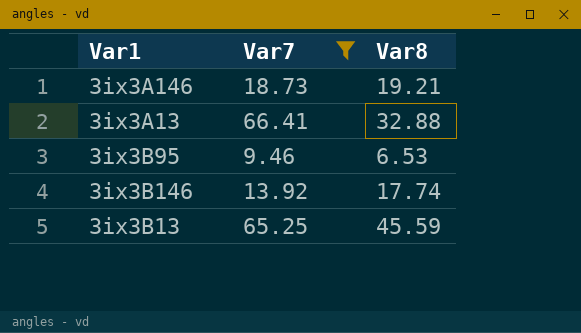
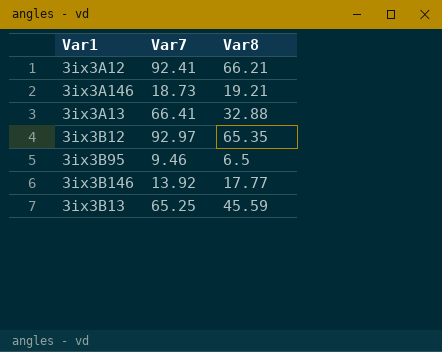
filter: Var7 <= 66.41 -> none
3ix3B95 | Var8: 6.53 -> 6.5
3ix3B146 | Var8: 17.74 -> 17.77

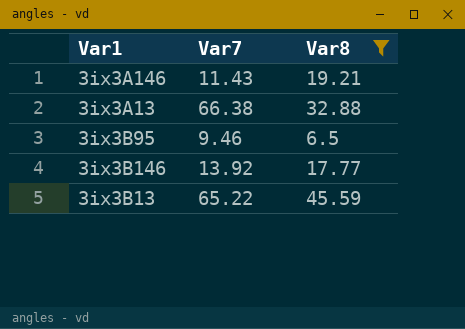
filter: none -> Var8 <= 45.59
3ix3A146 | Var7: 18.73 -> 11.43
3ix3A13 | Var7: 66.41 -> 66.38
3ix3B13 | Var7: 65.25 -> 65.22

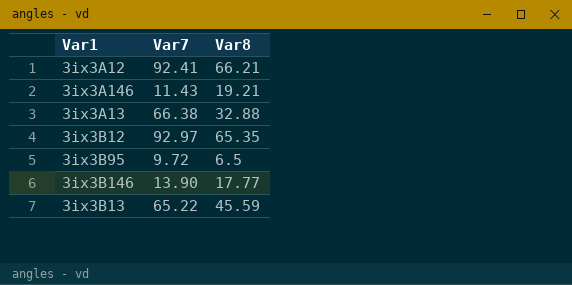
filter: Var8 <= 45.59 -> none
3ix3B95 | Var7: 9.46 -> 9.72
3ix3B146 | Var7: 13.92 -> 13.90

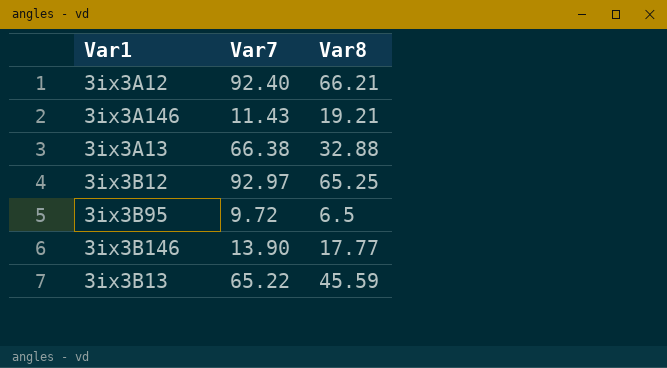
3ix3A12 | Var7: 92.41 -> 92.40
3ix3B12 | Var8: 65.35 -> 65.25

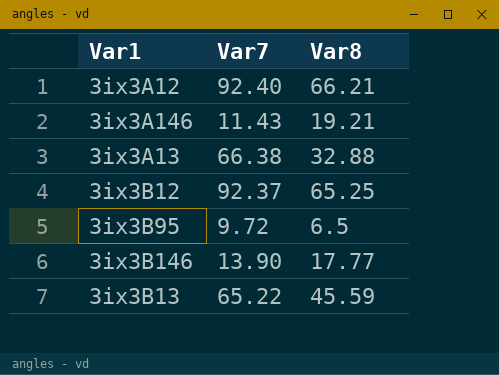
3ix3B12 | Var7: 92.97 -> 92.37

